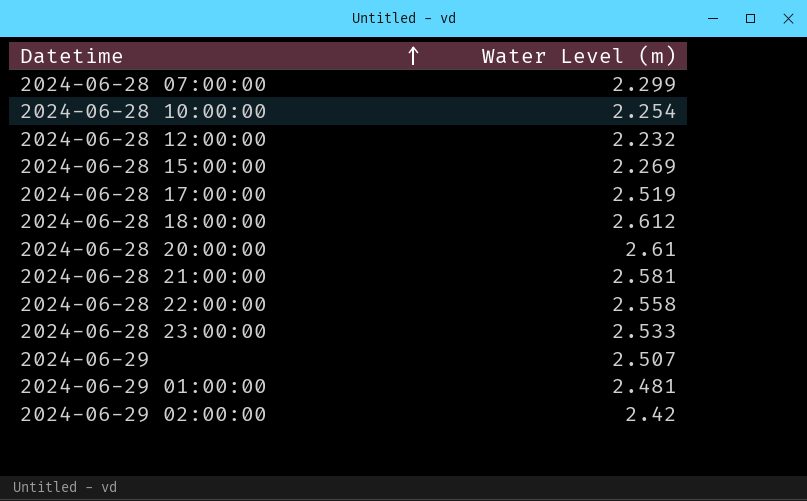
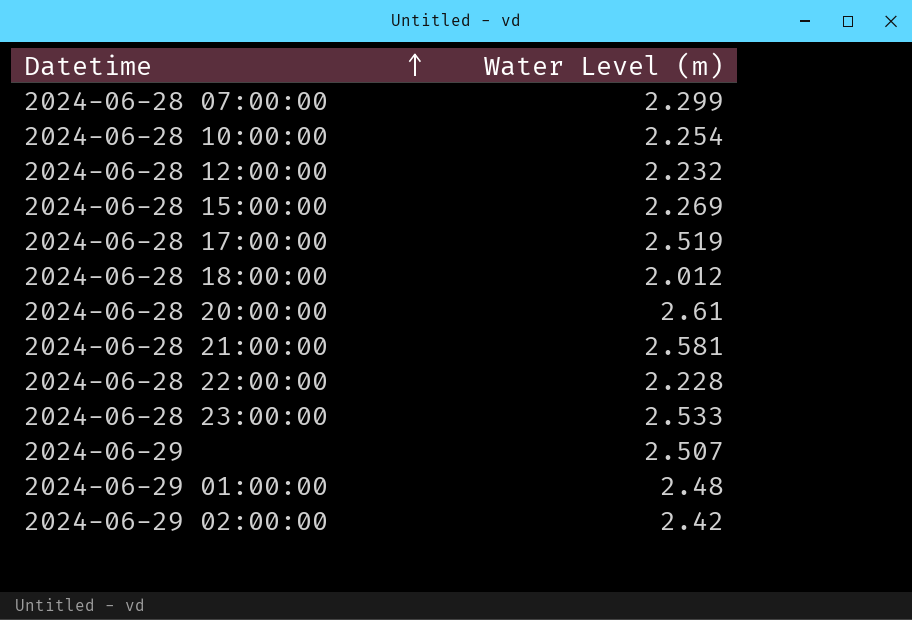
2024-06-28 18:00:00 | Water Level (m): 2.612 -> 2.012
2024-06-28 22:00:00 | Water Level (m): 2.558 -> 2.228
2024-06-29 01:00:00 | Water Level (m): 2.481 -> 2.48

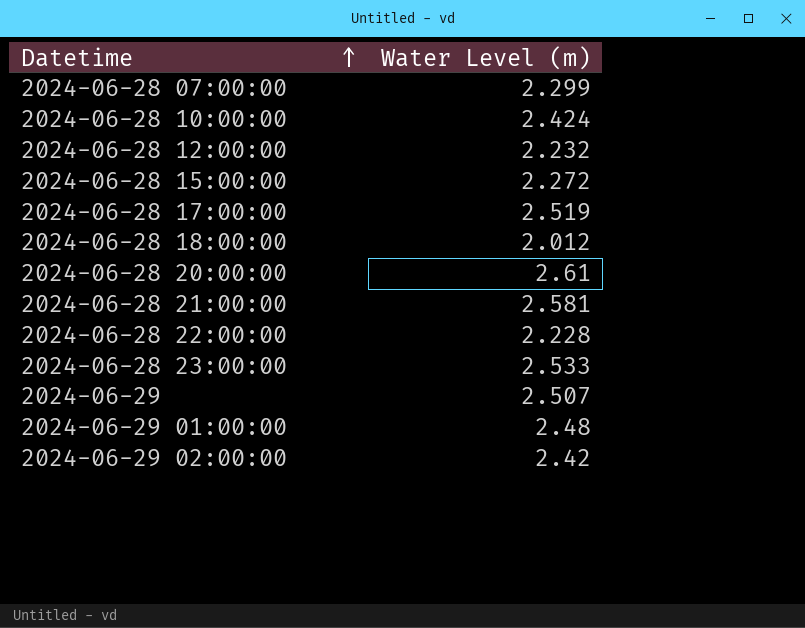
2024-06-28 10:00:00 | Water Level (m): 2.254 -> 2.424
2024-06-28 15:00:00 | Water Level (m): 2.269 -> 2.272

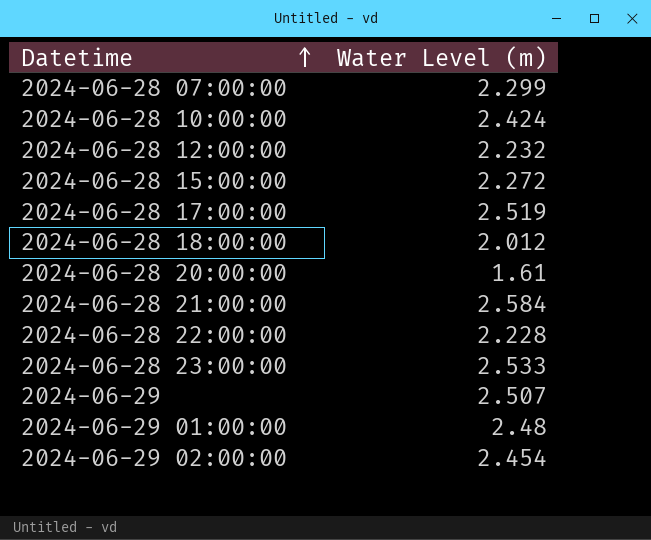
2024-06-28 20:00:00 | Water Level (m): 2.61 -> 1.61
2024-06-28 21:00:00 | Water Level (m): 2.581 -> 2.584
2024-06-29 02:00:00 | Water Level (m): 2.42 -> 2.454

